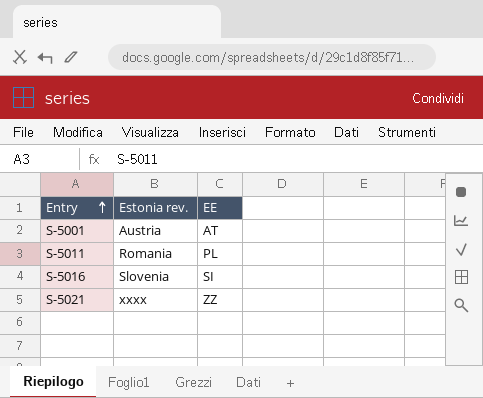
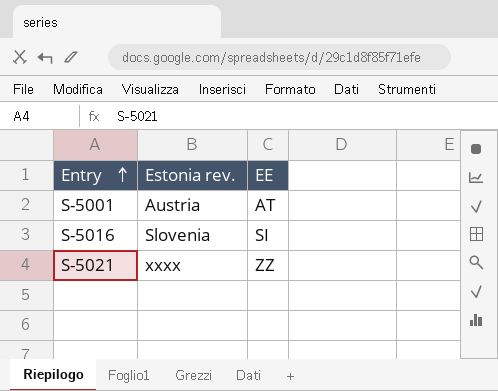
row S-5011: Romania | PL -> none

